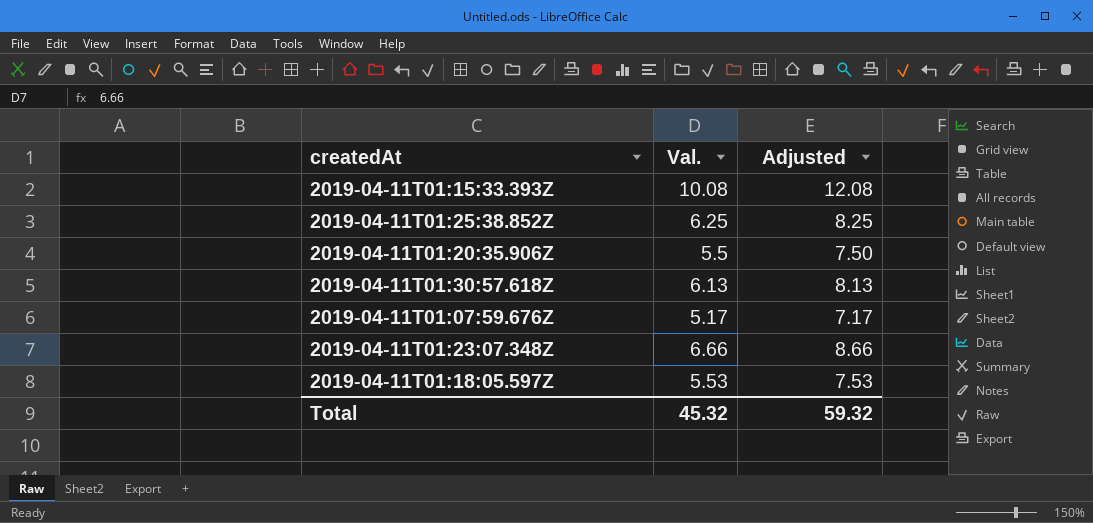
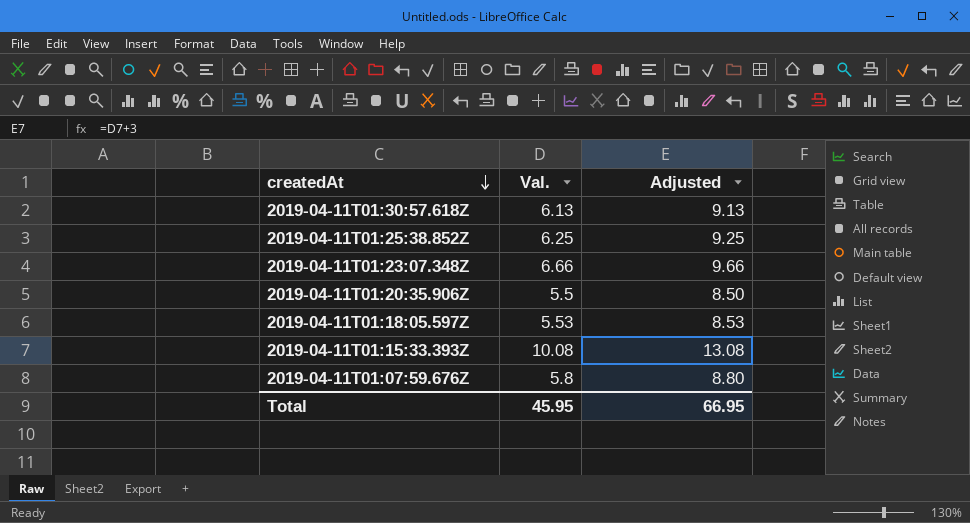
row order: none -> createdAt descending
column Adjusted | formula: [Val.] + 2 -> [Val.] + 3
2019-04-11T01:07:59.676Z | Val.: 5.17 -> 5.8
Total | Val.: 45.32 -> 45.95
Total | Adjusted: 59.32 -> 66.95

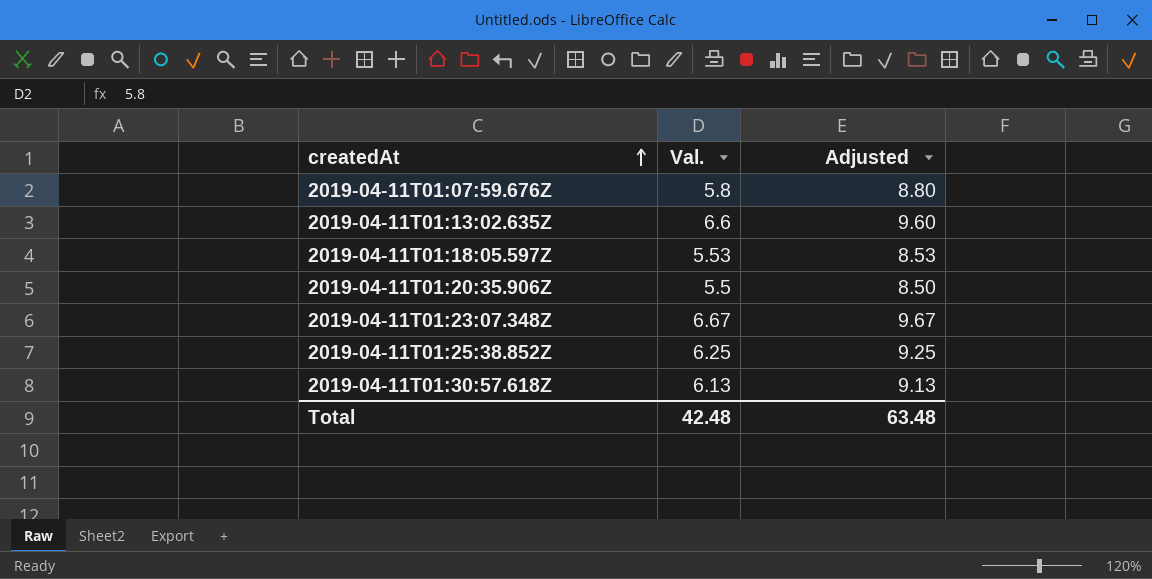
row order: createdAt descending -> createdAt ascending
row 2019-04-11T01:15:33.393Z: 10.08 | 13.08 -> none
row 2019-04-11T01:13:02.635Z: none -> 6.6 | 9.60
2019-04-11T01:23:07.348Z | Val.: 6.66 -> 6.67
2019-04-11T01:23:07.348Z | Adjusted: 9.66 -> 9.67
Total | Val.: 45.95 -> 42.48
Total | Adjusted: 66.95 -> 63.48

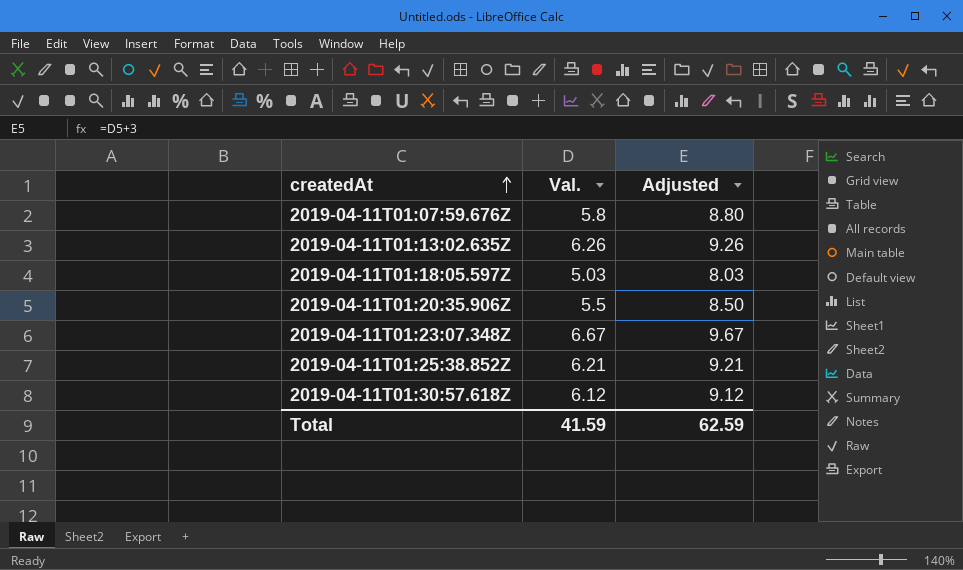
2019-04-11T01:13:02.635Z | Val.: 6.6 -> 6.26
2019-04-11T01:13:02.635Z | Adjusted: 9.60 -> 9.26
2019-04-11T01:18:05.597Z | Val.: 5.53 -> 5.03
2019-04-11T01:18:05.597Z | Adjusted: 8.53 -> 8.03
2019-04-11T01:25:38.852Z | Val.: 6.25 -> 6.21
2019-04-11T01:25:38.852Z | Adjusted: 9.25 -> 9.21
2019-04-11T01:30:57.618Z | Val.: 6.13 -> 6.12
2019-04-11T01:30:57.618Z | Adjusted: 9.13 -> 9.12
Total | Val.: 42.48 -> 41.59
Total | Adjusted: 63.48 -> 62.59

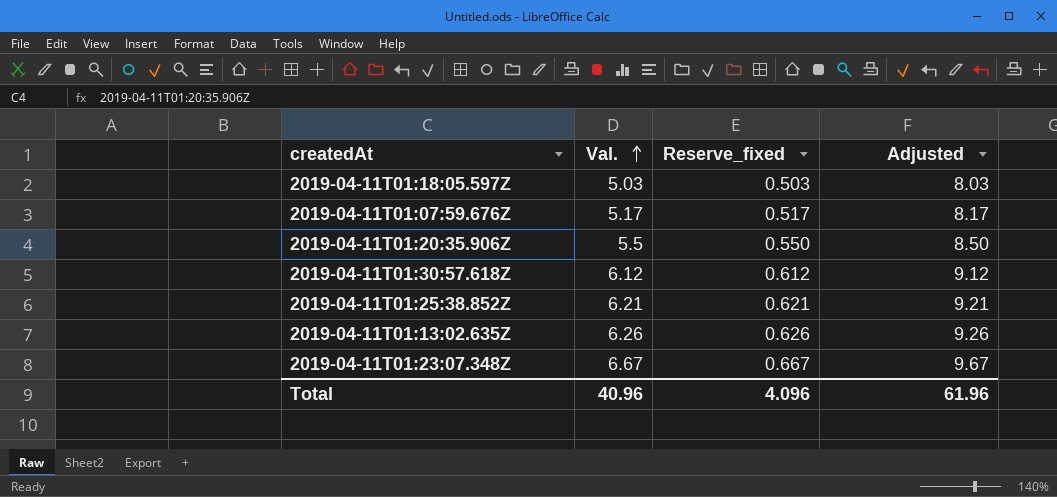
row order: createdAt ascending -> Val. ascending
column Reserve_fixed | formula: none -> [Val.] * 0.1
2019-04-11T01:07:59.676Z | Val.: 5.8 -> 5.17
2019-04-11T01:07:59.676Z | Adjusted: 8.80 -> 8.17
Total | Val.: 41.59 -> 40.96
Total | Adjusted: 62.59 -> 61.96

